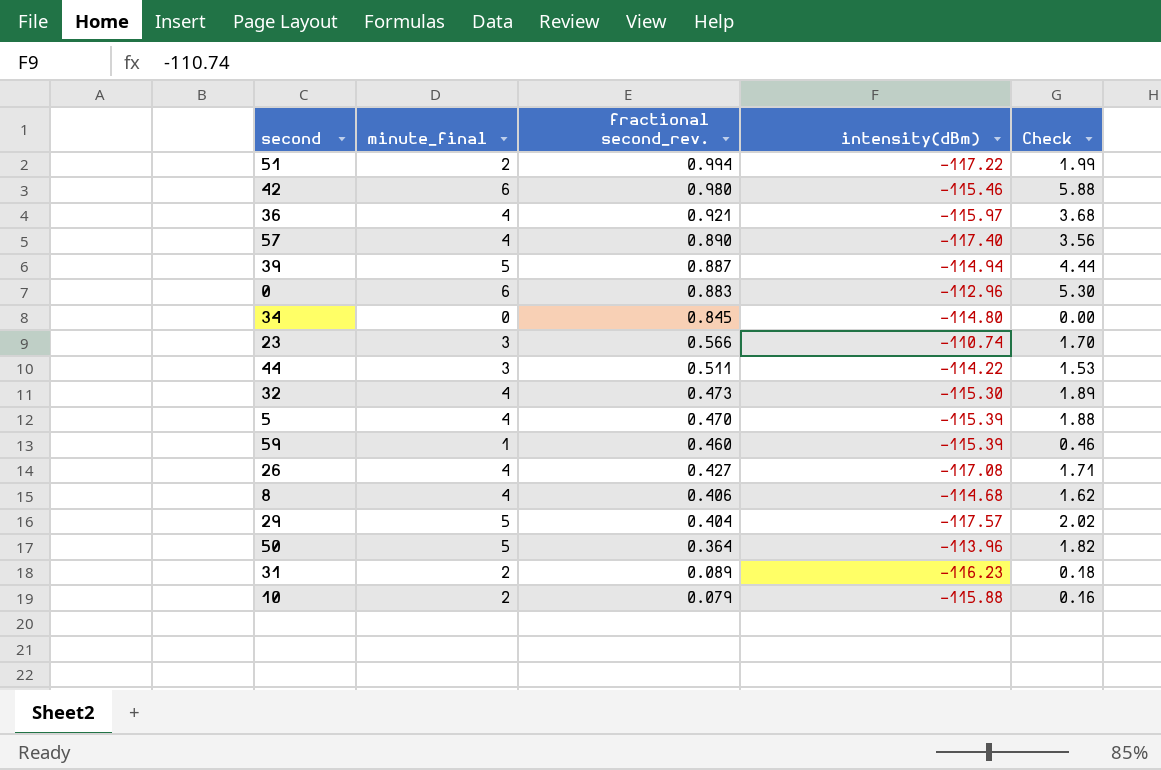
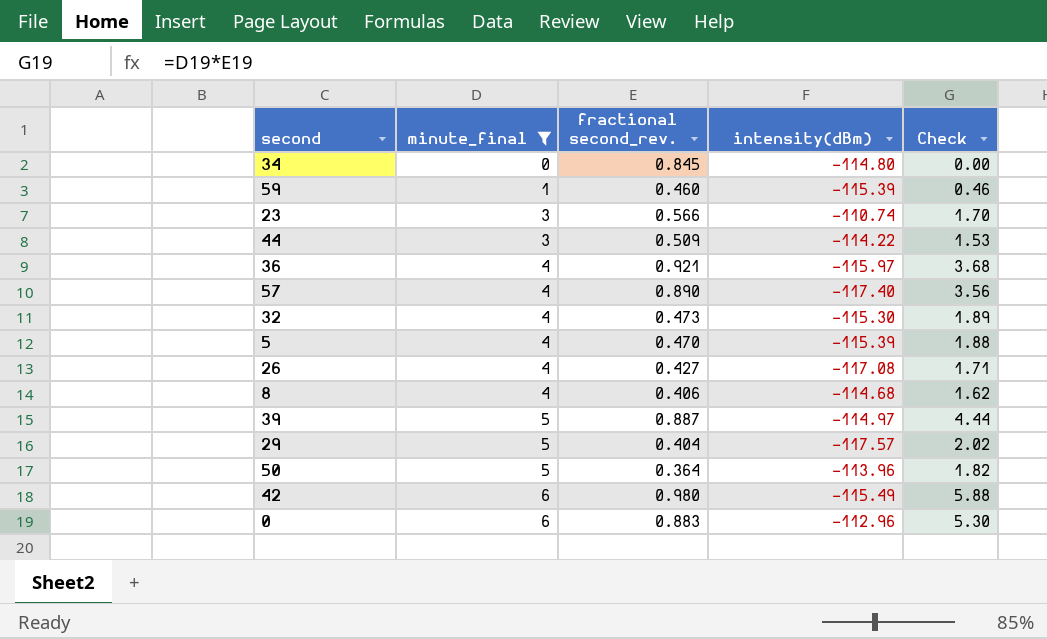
filter: none -> minute_final != 2
row order: fractional second_rev. descending -> minute_final ascending
44 | fractional second_rev.: 0.511 -> 0.509
39 | intensity(dBm): -114.94 -> -114.97
42 | intensity(dBm): -115.46 -> -115.49

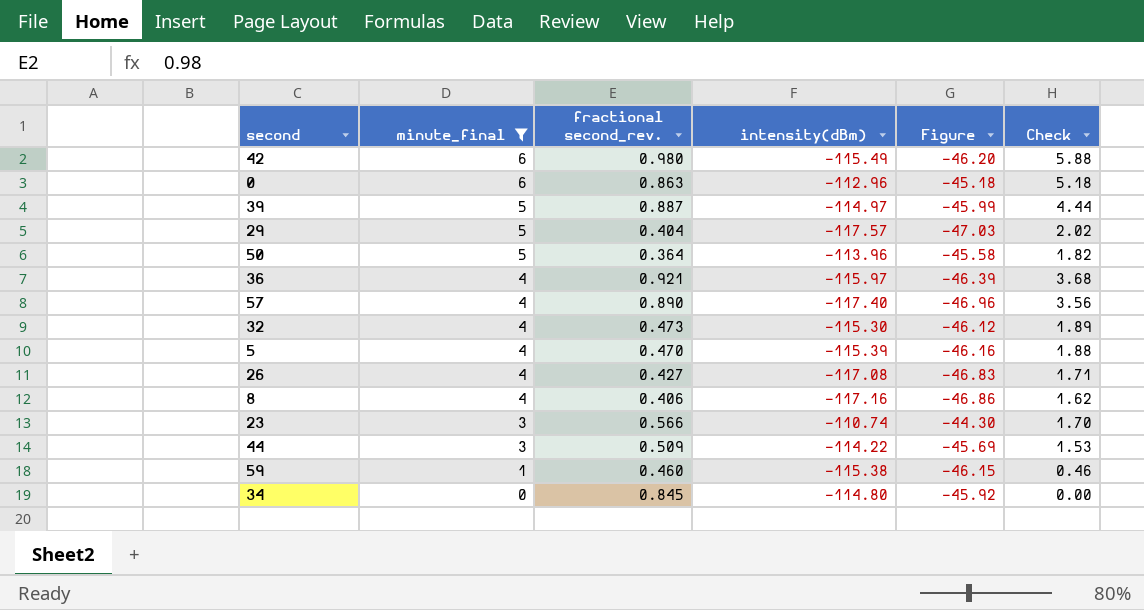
row order: minute_final ascending -> minute_final descending
column Figure | formula: none -> [intensity(dBm)] * 0.4
0 | fractional second_rev.: 0.883 -> 0.863
0 | Check: 5.30 -> 5.18
8 | intensity(dBm): -114.68 -> -117.16
59 | intensity(dBm): -115.39 -> -115.38

